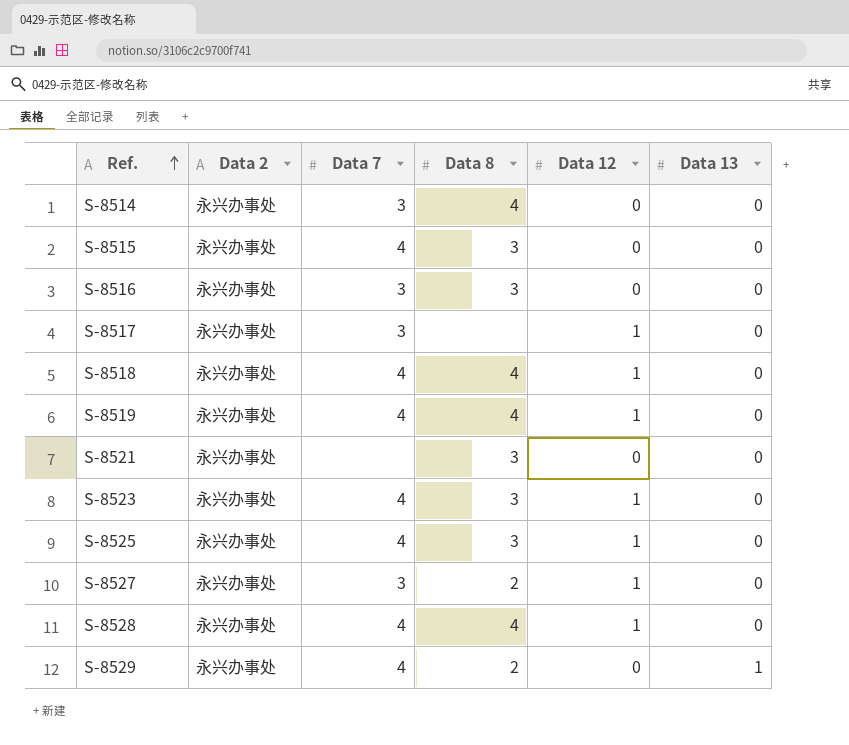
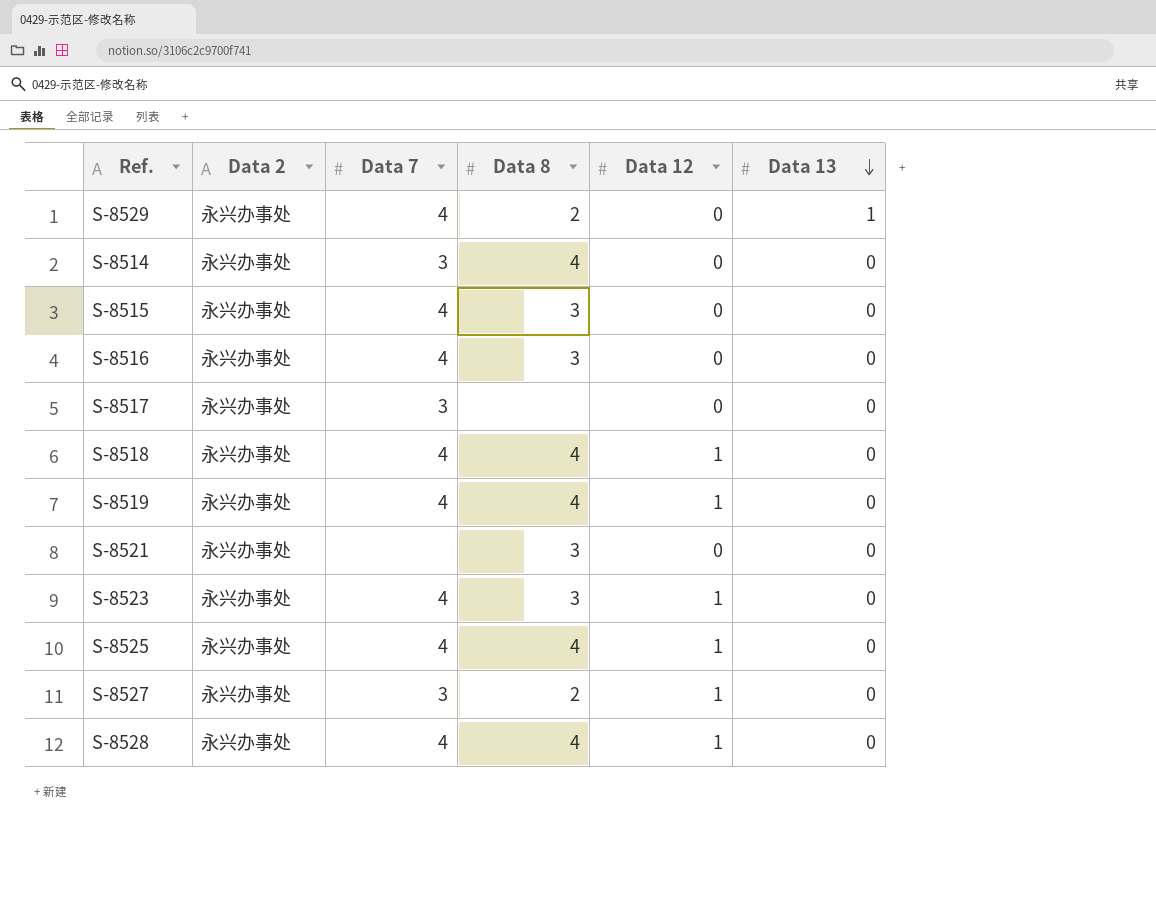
row order: Ref. ascending -> Data 13 descending
S-8516 | Data 7: 3 -> 4
S-8517 | Data 12: 1 -> 0
S-8525 | Data 8: 3 -> 4

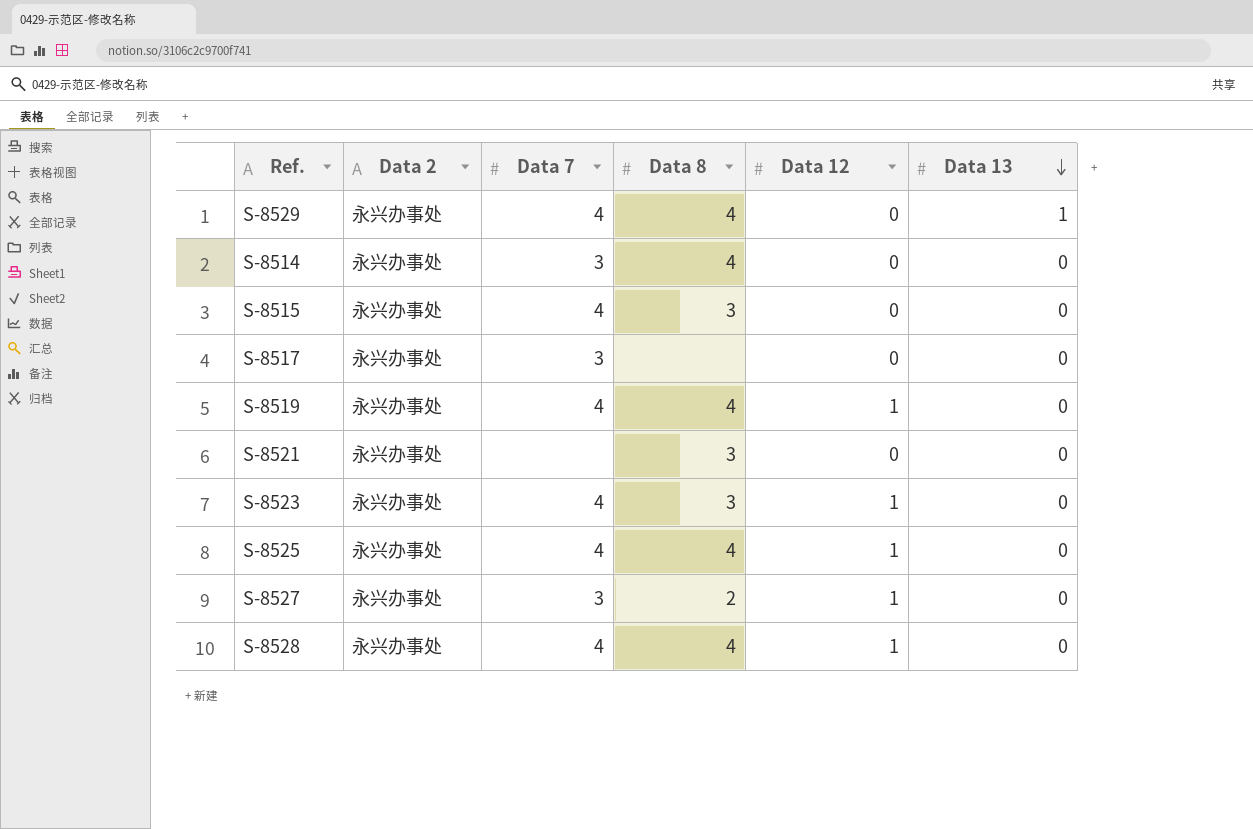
row S-8516: 永兴办事处 | 4 | 3 | 0 | 0 -> none
row S-8518: 永兴办事处 | 4 | 4 | 1 | 0 -> none
S-8529 | Data 8: 2 -> 4

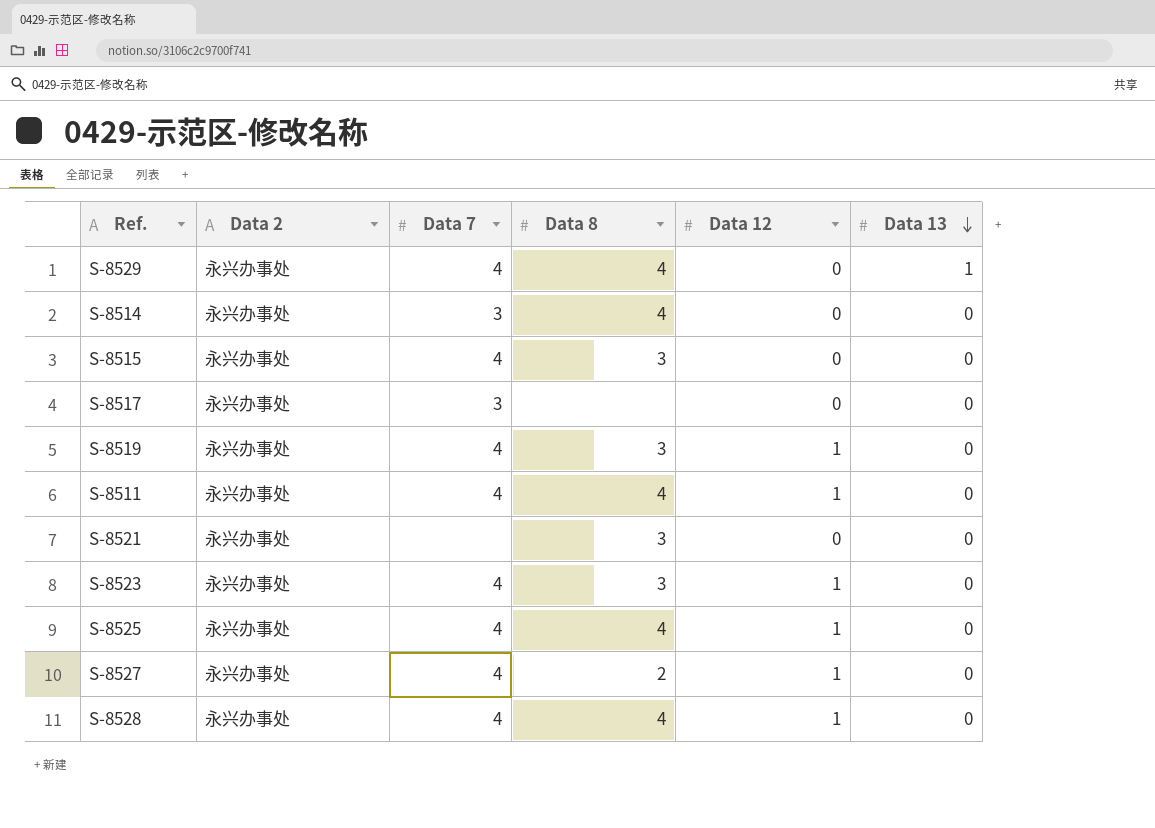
S-8519 | Data 8: 4 -> 3
row S-8511: none -> 永兴办事处 | 4 | 4 | 1 | 0
S-8527 | Data 7: 3 -> 4

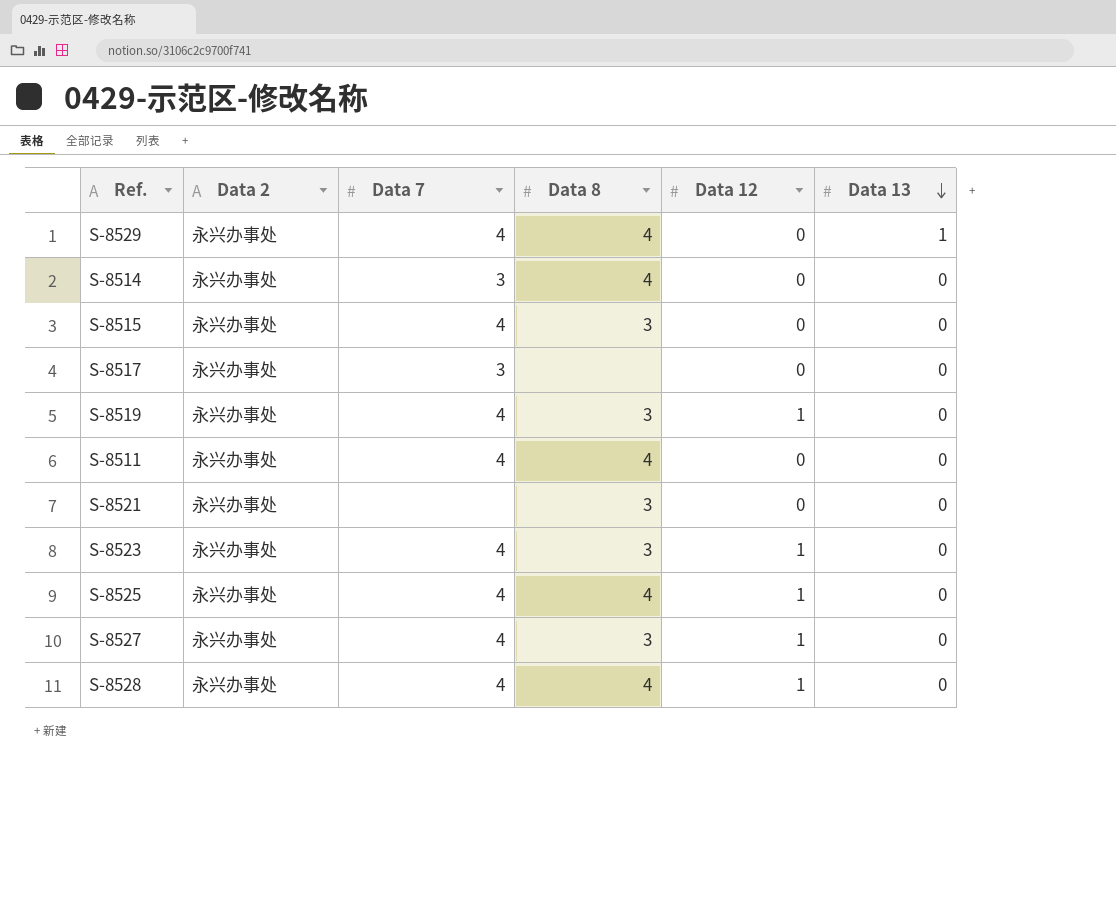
S-8511 | Data 12: 1 -> 0
S-8527 | Data 8: 2 -> 3

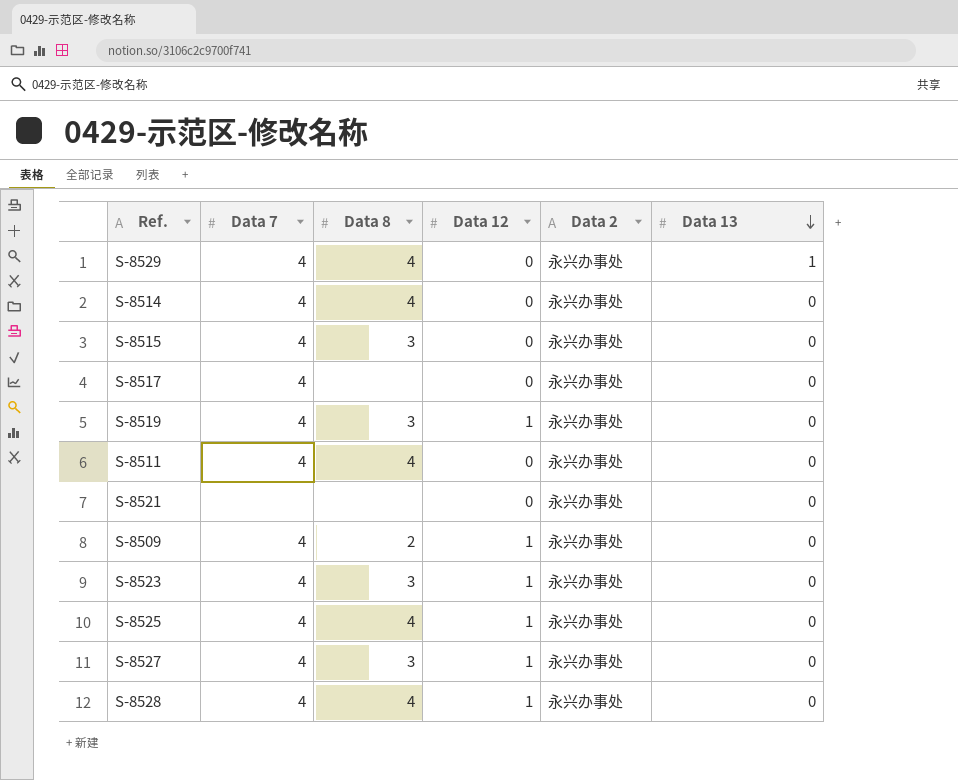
column Data 2 | position: 2 -> 5
S-8514 | Data 7: 3 -> 4
S-8517 | Data 7: 3 -> 4
S-8521 | Data 8: 3 -> none
row S-8509: none -> 4 | 2 | 1 | 永兴办事处 | 0

